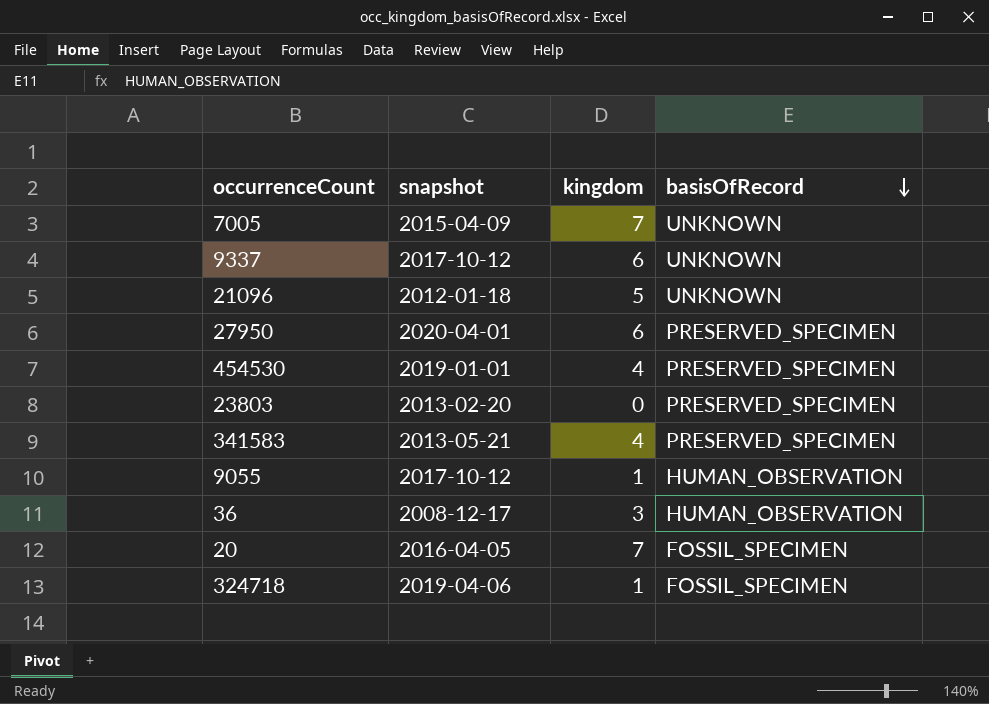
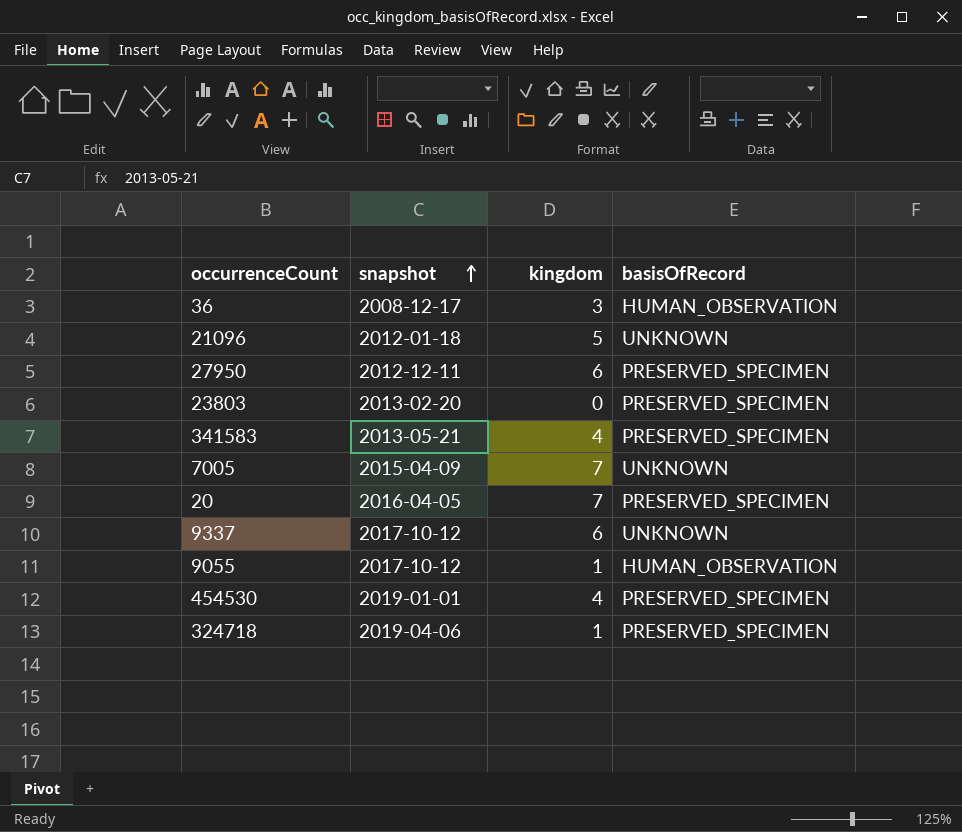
row order: basisOfRecord descending -> snapshot ascending
27950 | snapshot: 2020-04-01 -> 2012-12-11
20 | basisOfRecord: FOSSIL_SPECIMEN -> PRESERVED_SPECIMEN
324718 | basisOfRecord: FOSSIL_SPECIMEN -> PRESERVED_SPECIMEN

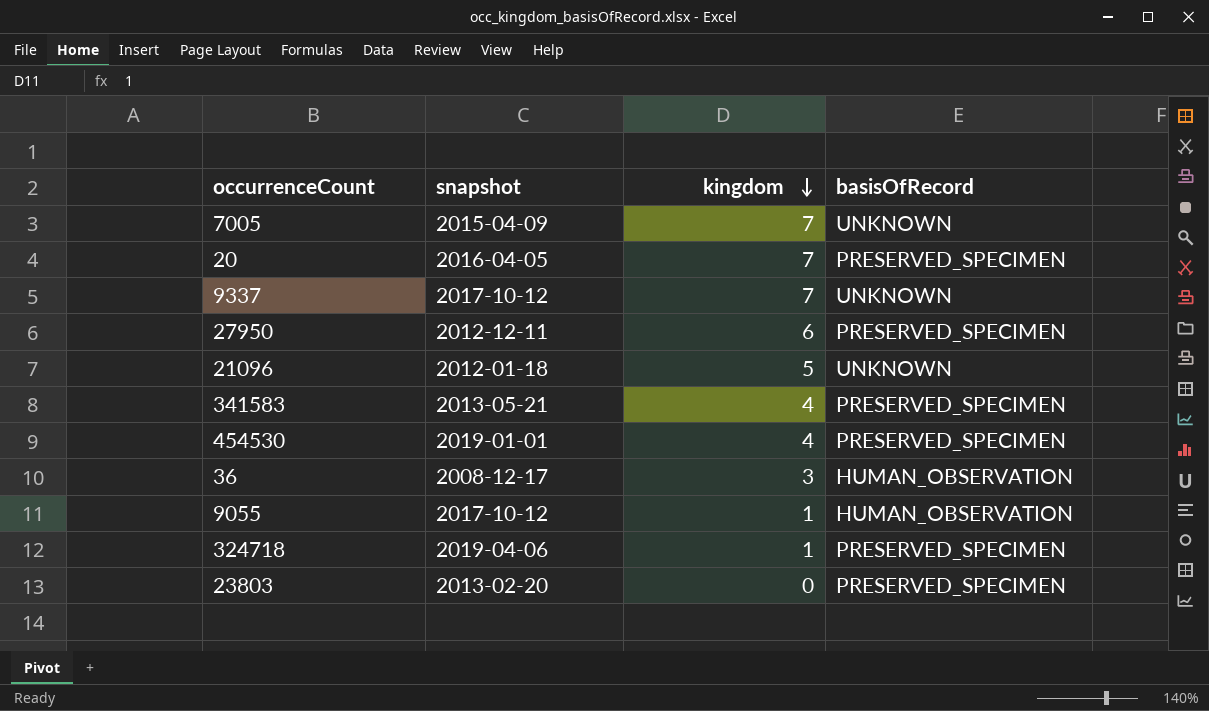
row order: snapshot ascending -> kingdom descending
9337 | kingdom: 6 -> 7

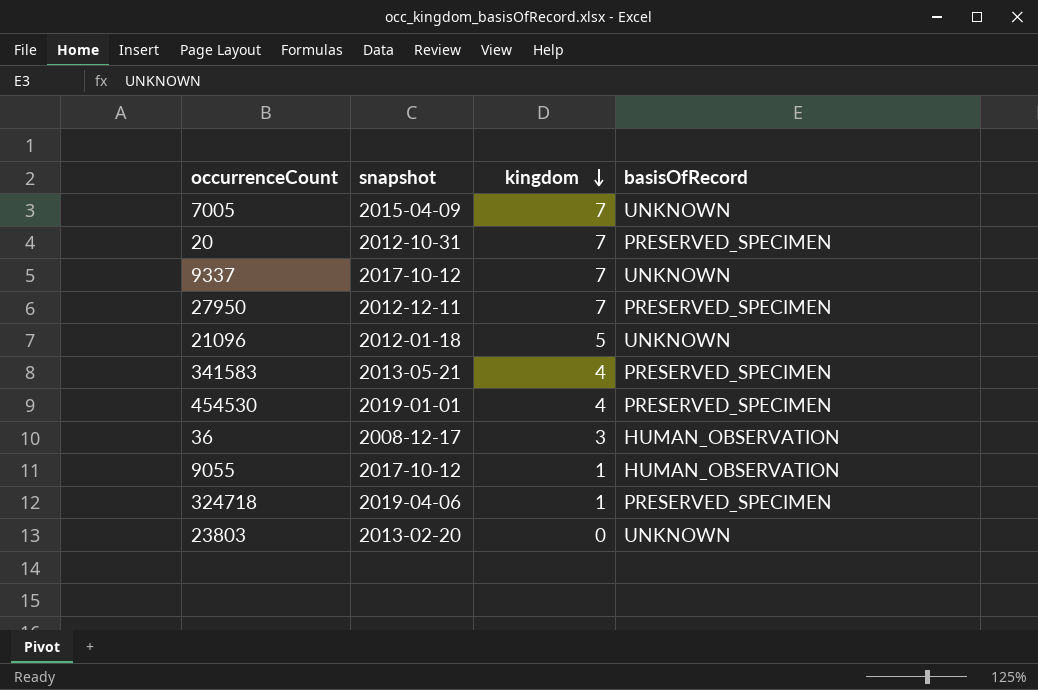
20 | snapshot: 2016-04-05 -> 2012-10-31
27950 | kingdom: 6 -> 7
23803 | basisOfRecord: PRESERVED_SPECIMEN -> UNKNOWN

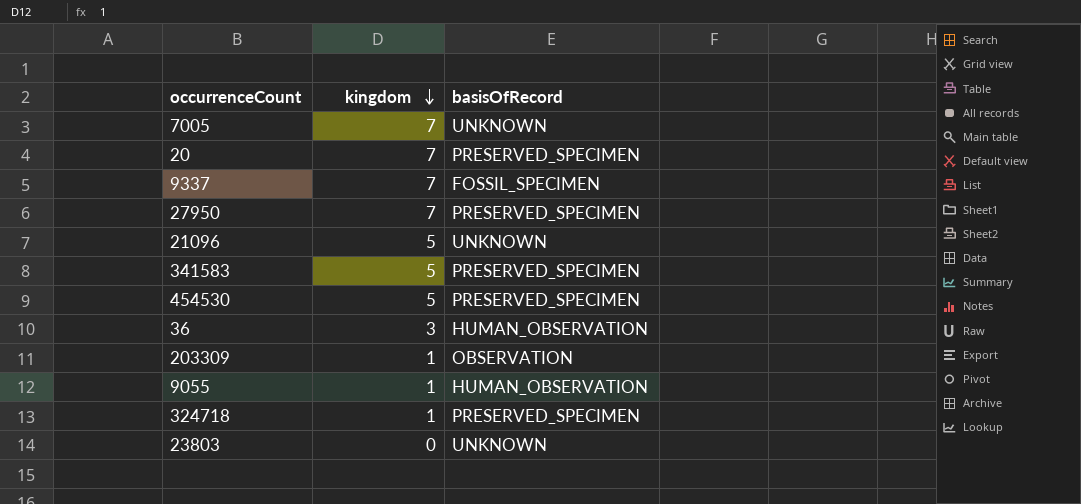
column snapshot | position: 2 -> none
9337 | basisOfRecord: UNKNOWN -> FOSSIL_SPECIMEN
341583 | kingdom: 4 -> 5
454530 | kingdom: 4 -> 5
row 203309: none -> 1 | OBSERVATION

